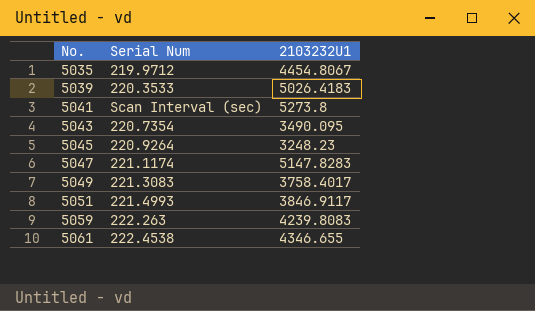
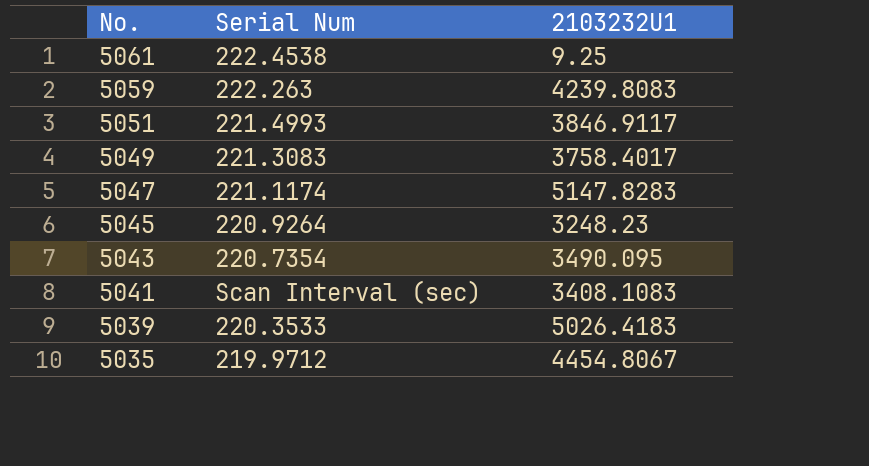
row order: No. ascending -> No. descending
5061 | 2103232U1: 4346.655 -> 9.25
5041 | 2103232U1: 5273.8 -> 3408.1083

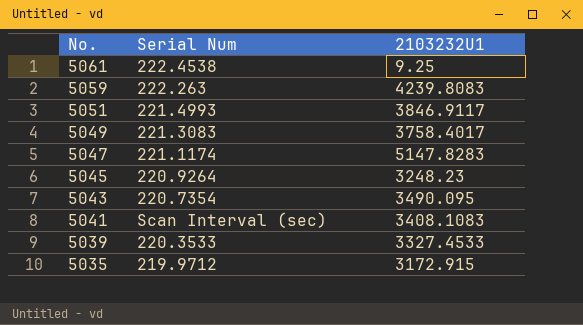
5039 | 2103232U1: 5026.4183 -> 3327.4533
5035 | 2103232U1: 4454.8067 -> 3172.915

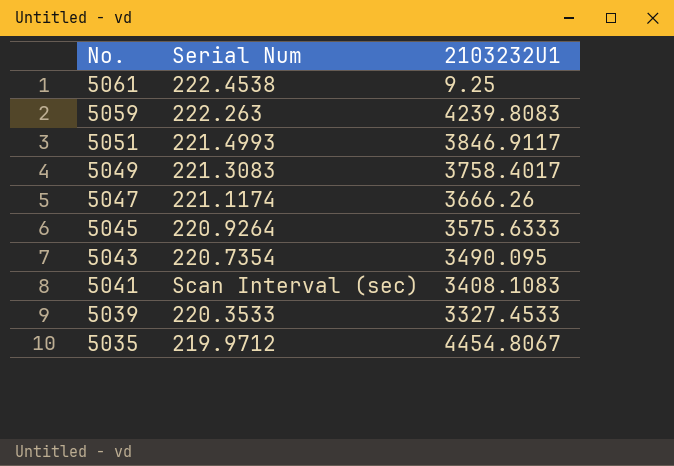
5047 | 2103232U1: 5147.8283 -> 3666.26
5045 | 2103232U1: 3248.23 -> 3575.6333
5035 | 2103232U1: 3172.915 -> 4454.8067

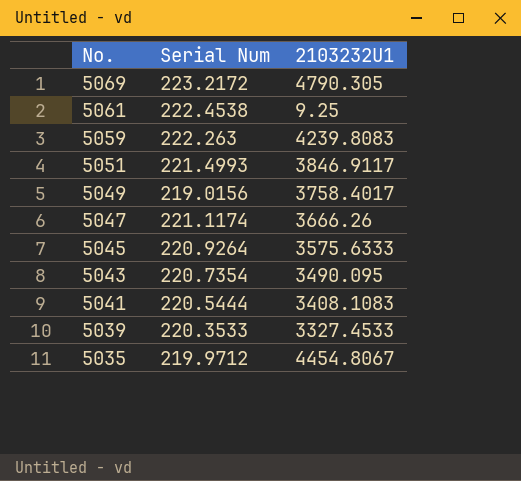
row 5069: none -> 223.2172 | 4790.305
5049 | Serial Num: 221.3083 -> 219.0156
5041 | Serial Num: Scan Interval (sec) -> 220.5444

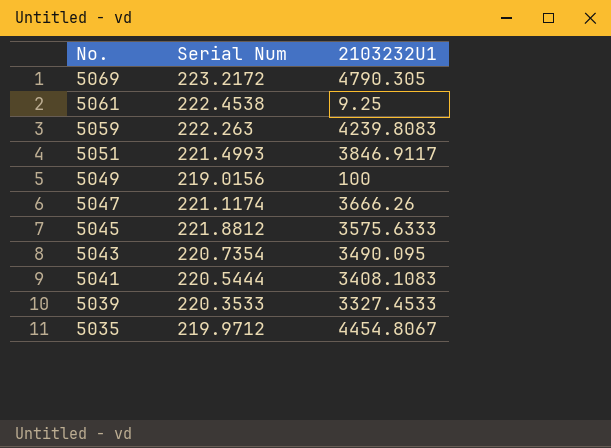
5049 | 2103232U1: 3758.4017 -> 100
5045 | Serial Num: 220.9264 -> 221.8812

